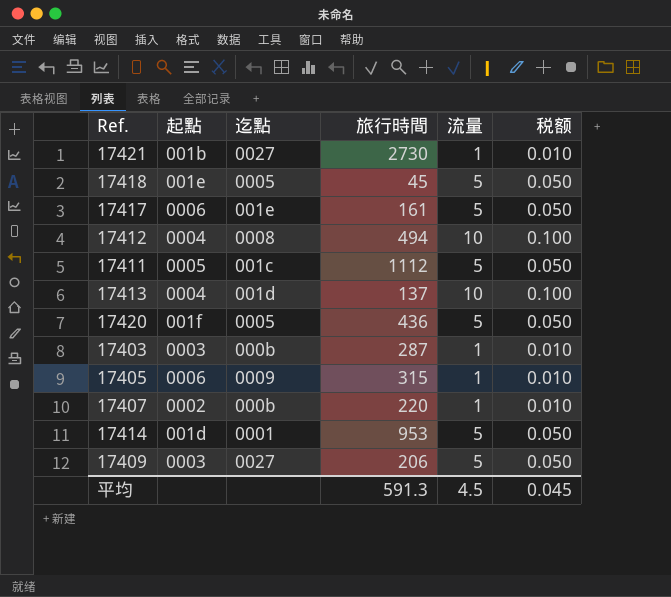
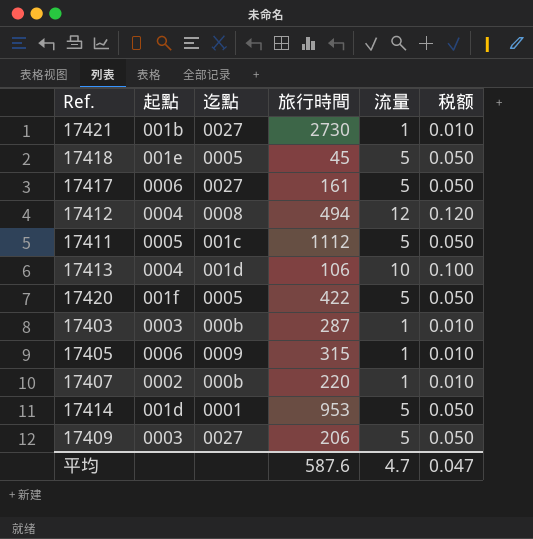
17417 | 迄點: 001e -> 0027
17412 | 流量: 10 -> 12
17412 | 税额: 0.100 -> 0.120
17413 | 旅行時間: 137 -> 106
17420 | 旅行時間: 436 -> 422
平均 | 旅行時間: 591.3 -> 587.6
平均 | 流量: 4.5 -> 4.7
平均 | 税额: 0.045 -> 0.047

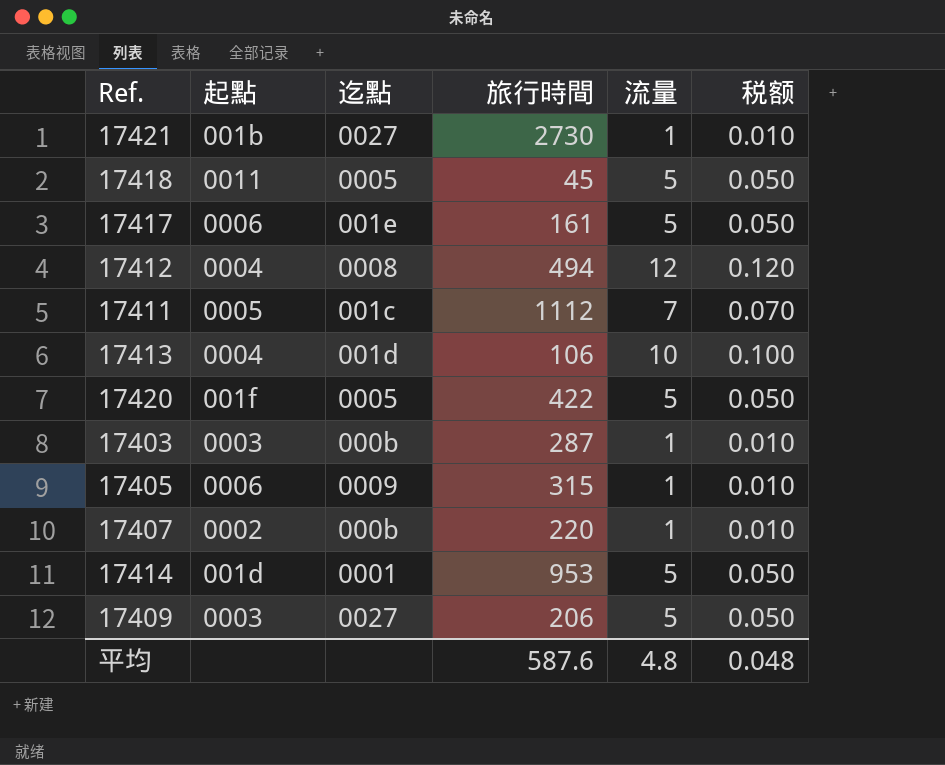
17418 | 起點: 001e -> 0011
17417 | 迄點: 0027 -> 001e
17411 | 流量: 5 -> 7
17411 | 税额: 0.050 -> 0.070
平均 | 流量: 4.7 -> 4.8
平均 | 税额: 0.047 -> 0.048

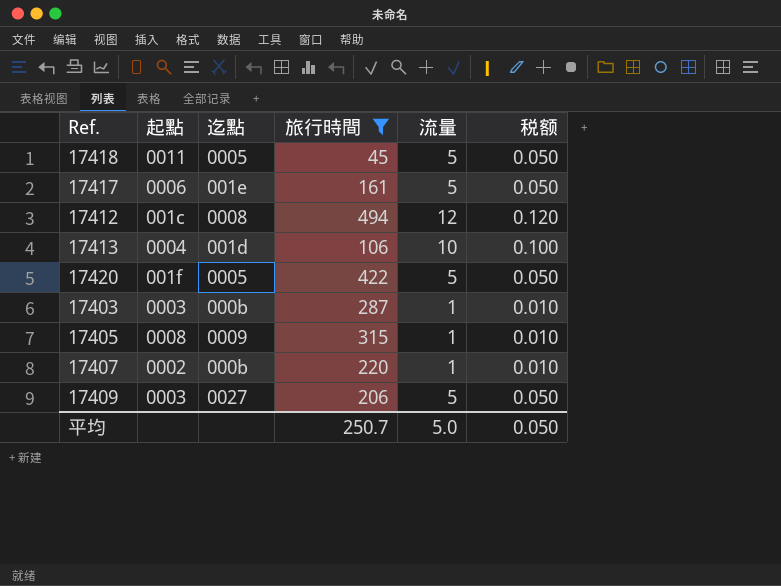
filter: none -> 旅行時間 <= 494
17412 | 起點: 0004 -> 001c
17405 | 起點: 0006 -> 0008
平均 | 旅行時間: 587.6 -> 250.7
平均 | 流量: 4.8 -> 5.0
平均 | 税额: 0.048 -> 0.050

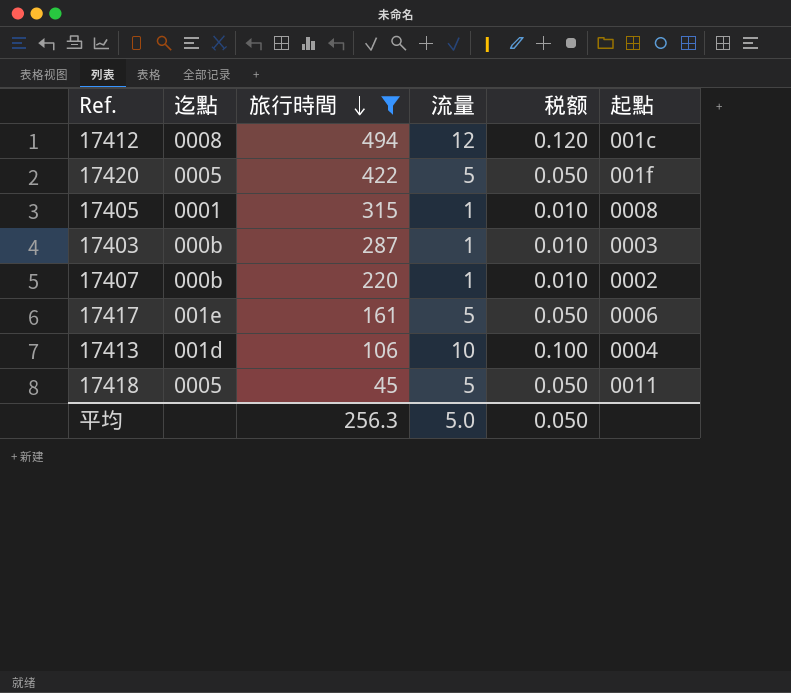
row order: none -> 旅行時間 descending
column 起點 | position: 2 -> 6
row 17409: 0003 | 0027 | 206 | 5 | 0.050 -> none
17405 | 迄點: 0009 -> 0001
平均 | 旅行時間: 250.7 -> 256.3

